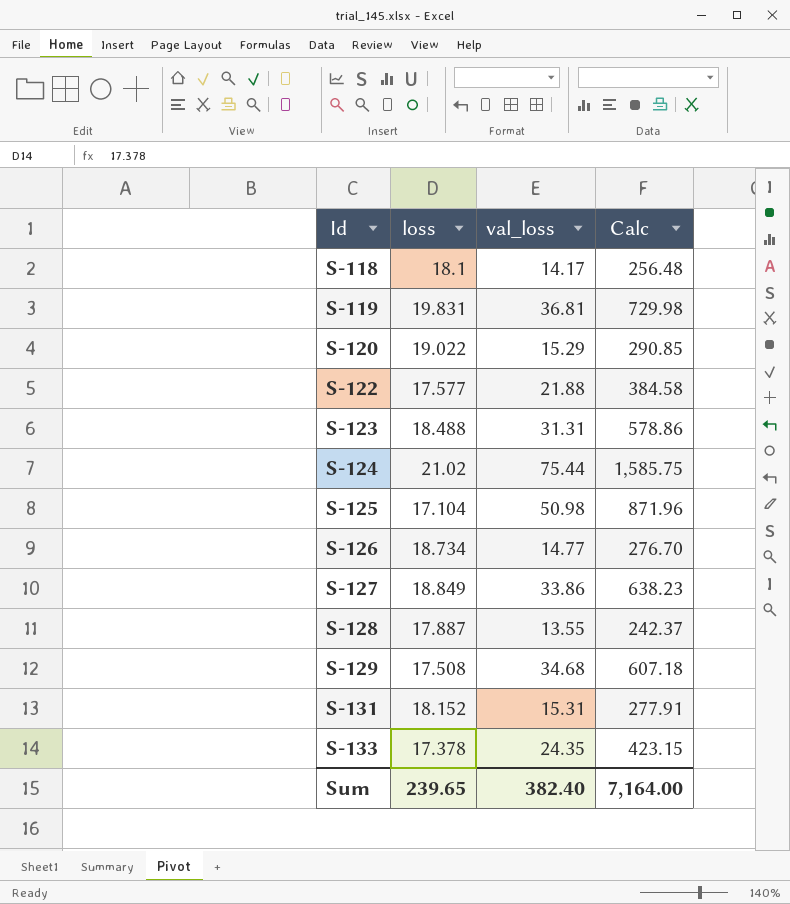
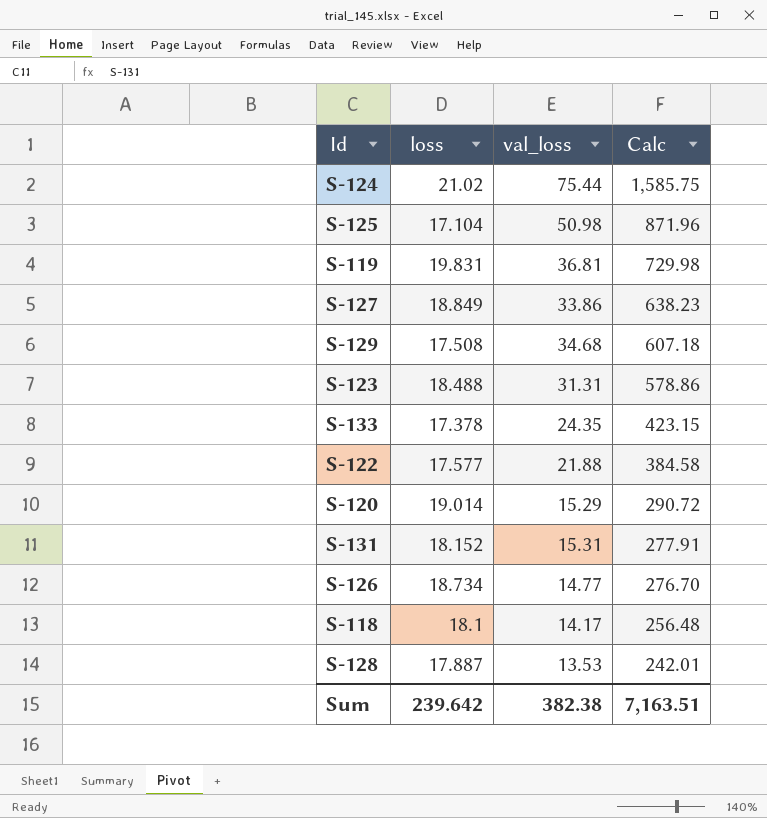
row order: Id ascending -> Calc descending
S-120 | loss: 19.022 -> 19.014
S-120 | Calc: 290.85 -> 290.72
S-128 | val_loss: 13.55 -> 13.53
S-128 | Calc: 242.37 -> 242.01
Sum | loss: 239.65 -> 239.642
Sum | val_loss: 382.40 -> 382.38
Sum | Calc: 7,164.00 -> 7,163.51

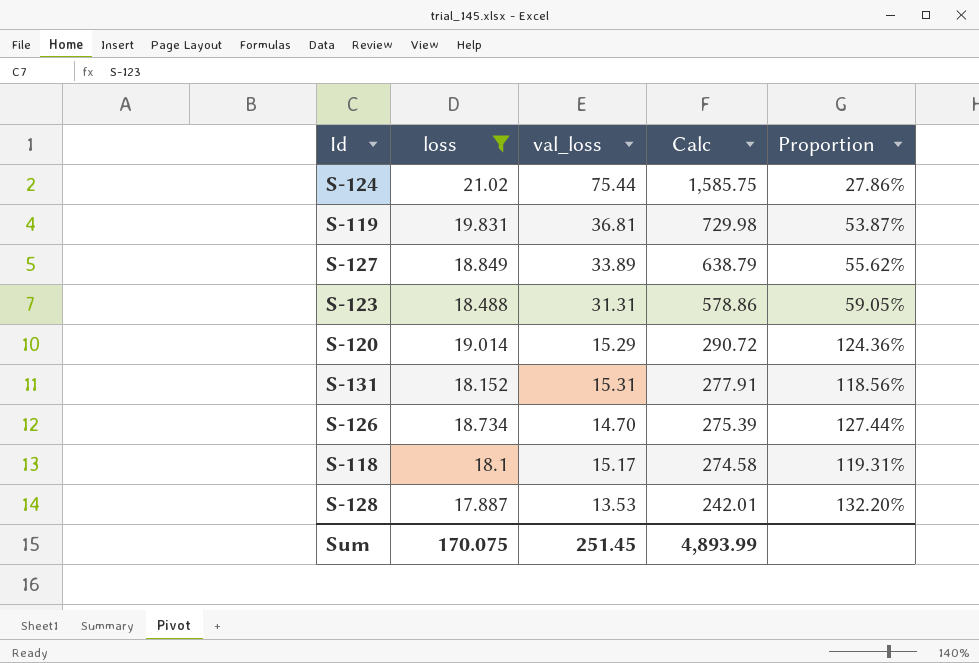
filter: none -> loss >= 17.887
column Proportion | formula: none -> [loss] / [val_loss]
S-127 | val_loss: 33.86 -> 33.89
S-127 | Calc: 638.23 -> 638.79
S-126 | val_loss: 14.77 -> 14.70
S-126 | Calc: 276.70 -> 275.39
S-118 | val_loss: 14.17 -> 15.17
S-118 | Calc: 256.48 -> 274.58
Sum | loss: 239.642 -> 170.075
Sum | val_loss: 382.38 -> 251.45
Sum | Calc: 7,163.51 -> 4,893.99

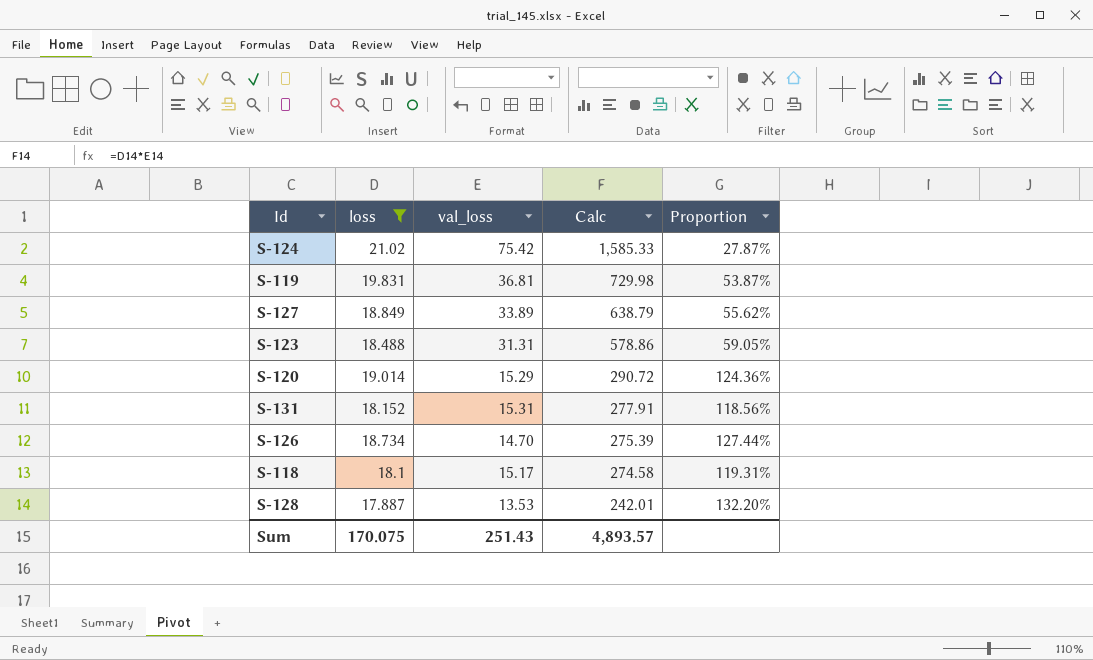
S-124 | val_loss: 75.44 -> 75.42
S-124 | Calc: 1,585.75 -> 1,585.33
S-124 | Proportion: 27.86% -> 27.87%
Sum | val_loss: 251.45 -> 251.43
Sum | Calc: 4,893.99 -> 4,893.57

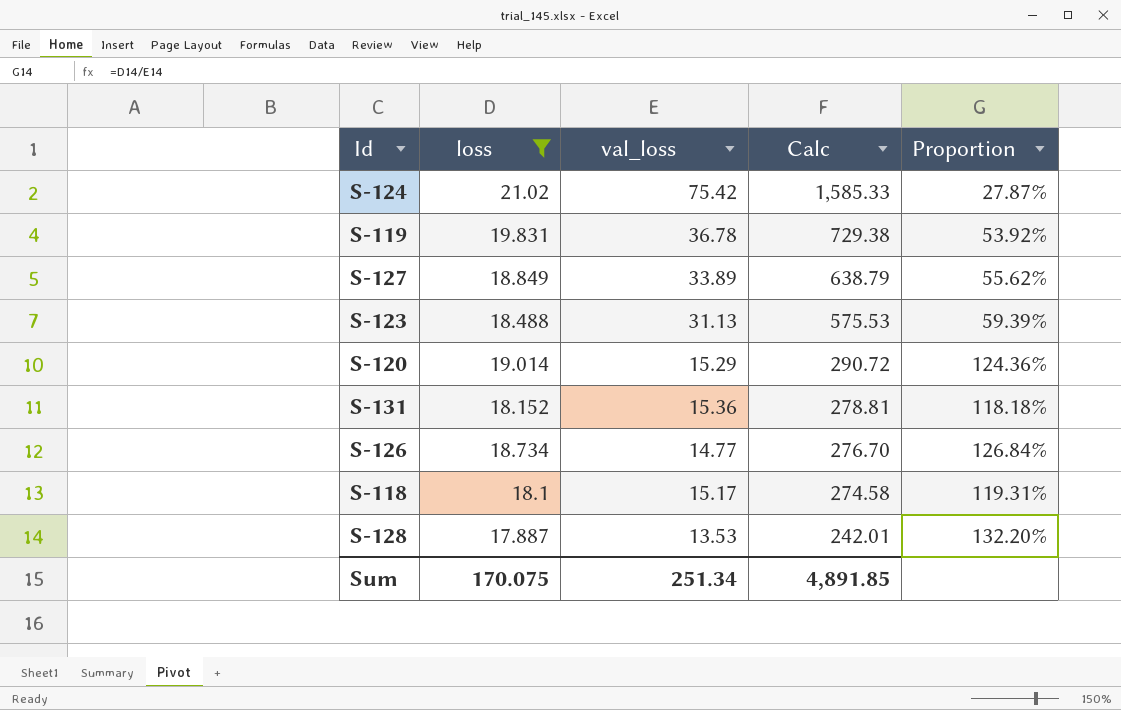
S-119 | val_loss: 36.81 -> 36.78
S-119 | Calc: 729.98 -> 729.38
S-119 | Proportion: 53.87% -> 53.92%
S-123 | val_loss: 31.31 -> 31.13
S-123 | Calc: 578.86 -> 575.53
S-123 | Proportion: 59.05% -> 59.39%
S-131 | val_loss: 15.31 -> 15.36
S-131 | Calc: 277.91 -> 278.81
S-131 | Proportion: 118.56% -> 118.18%
S-126 | val_loss: 14.70 -> 14.77
S-126 | Calc: 275.39 -> 276.70
S-126 | Proportion: 127.44% -> 126.84%
Sum | val_loss: 251.43 -> 251.34
Sum | Calc: 4,893.57 -> 4,891.85

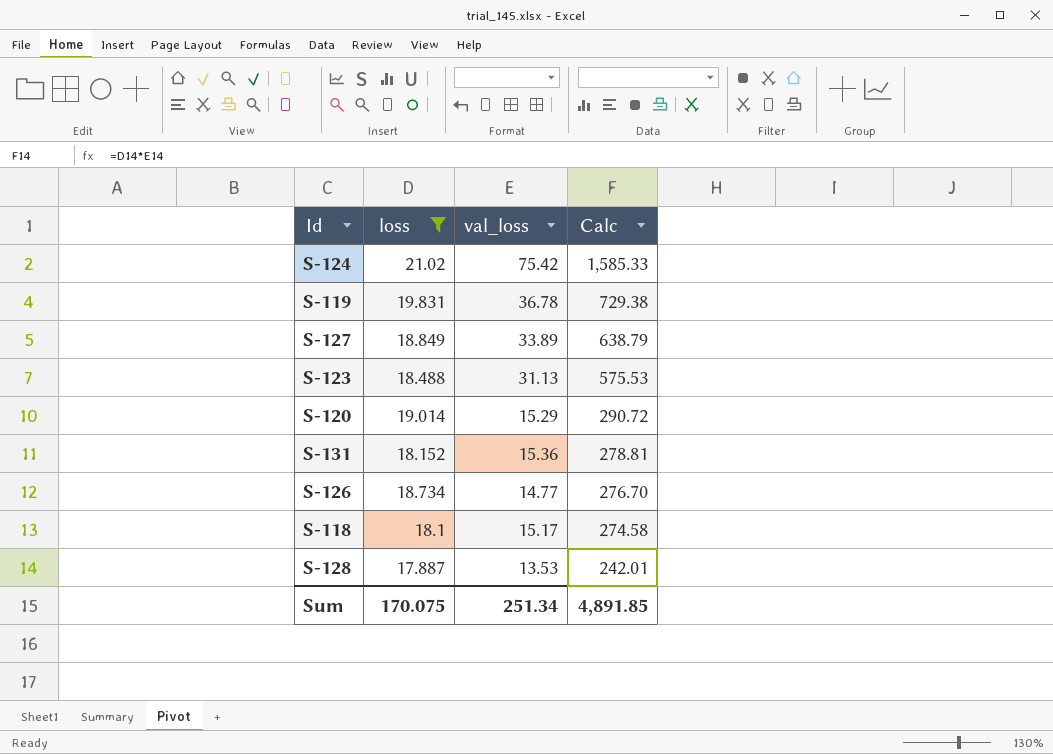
column Proportion | formula: [loss] / [val_loss] -> none

